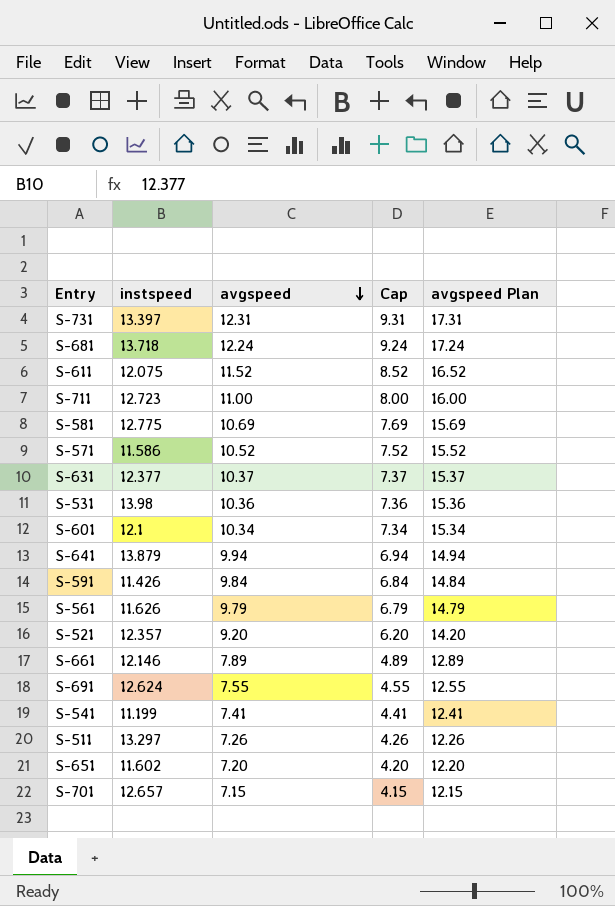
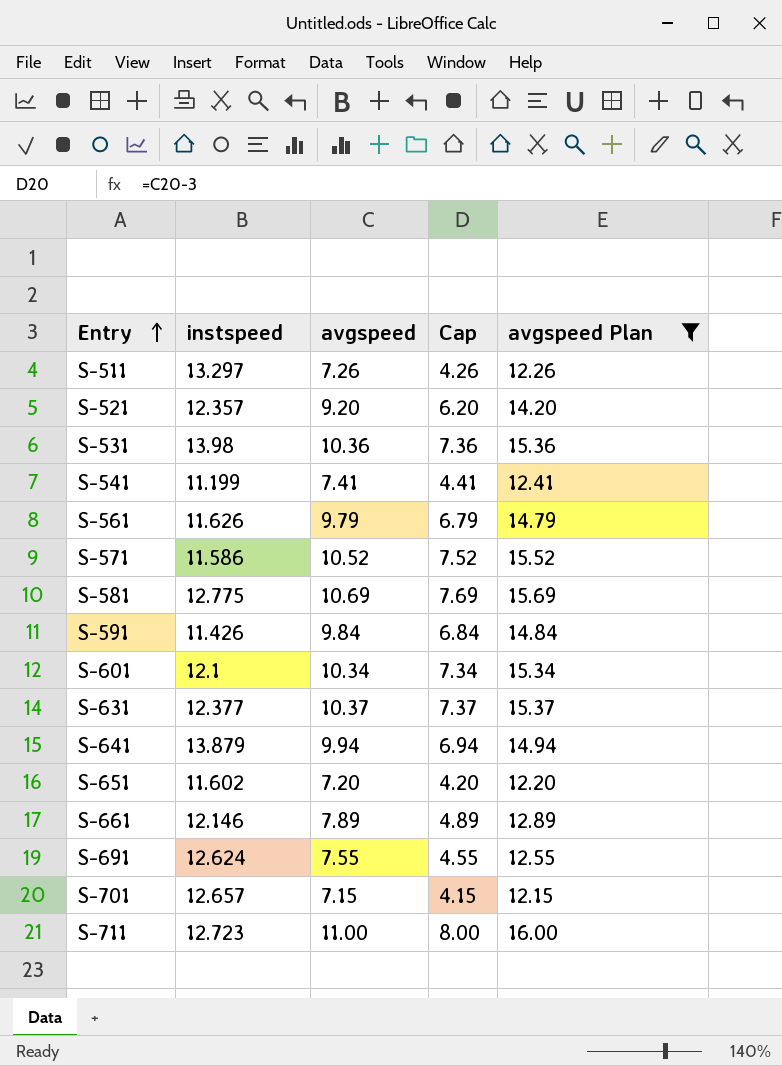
filter: none -> avgspeed Plan <= 16.00
row order: avgspeed descending -> Entry ascending

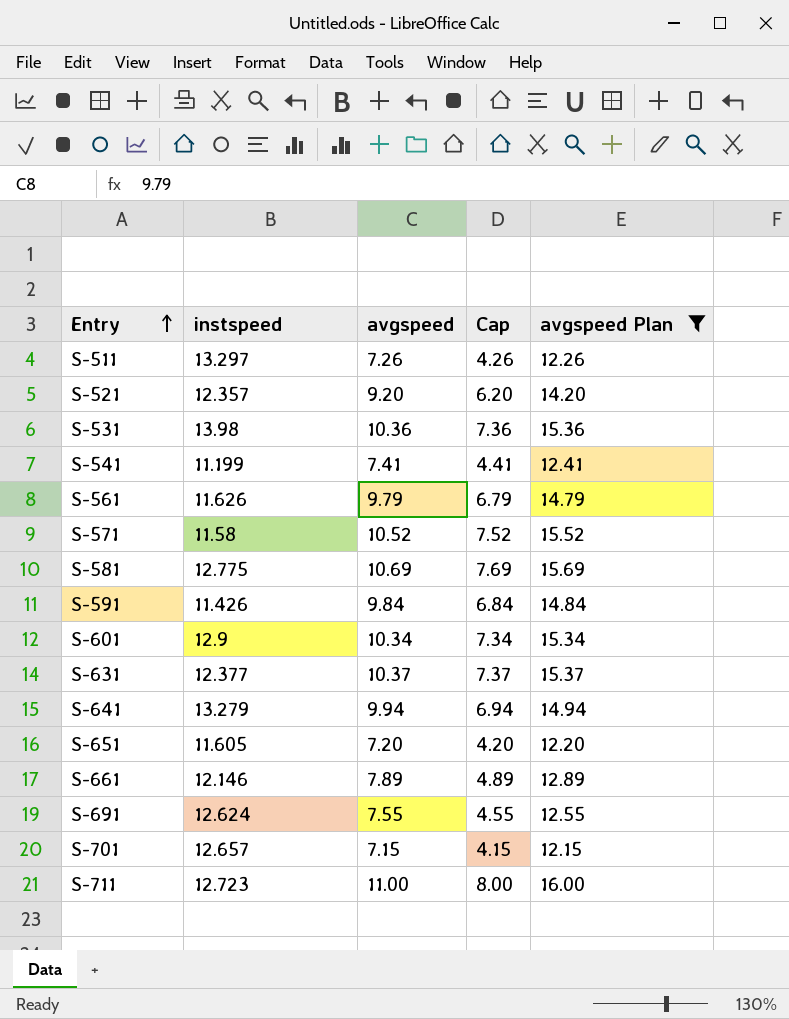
S-571 | instspeed: 11.586 -> 11.58
S-601 | instspeed: 12.1 -> 12.9
S-641 | instspeed: 13.879 -> 13.279
S-651 | instspeed: 11.602 -> 11.605

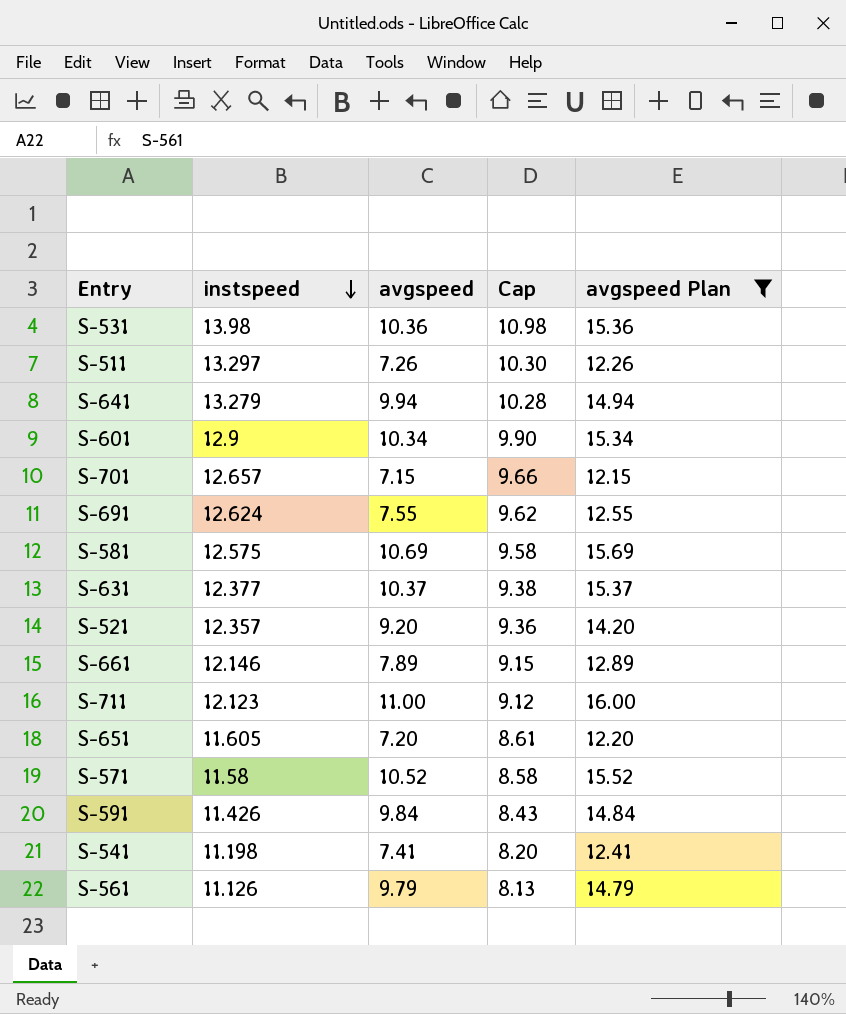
row order: Entry ascending -> instspeed descending
column Cap | formula: [avgspeed] - 3 -> [instspeed] - 3
S-581 | instspeed: 12.775 -> 12.575
S-711 | instspeed: 12.723 -> 12.123
S-541 | instspeed: 11.199 -> 11.198
S-561 | instspeed: 11.626 -> 11.126

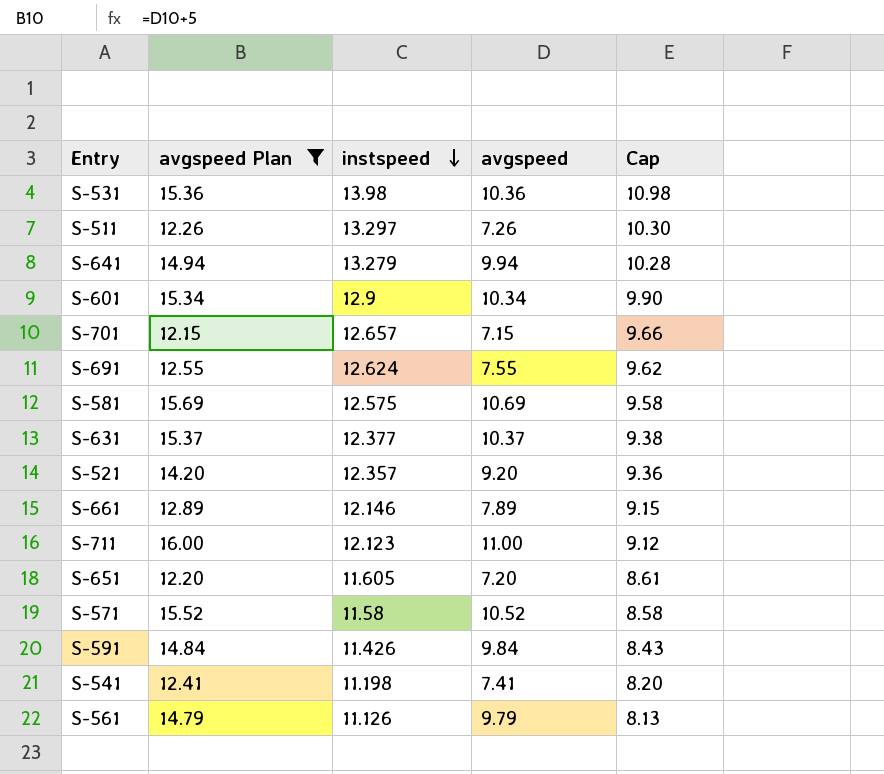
column avgspeed Plan | position: 5 -> 2

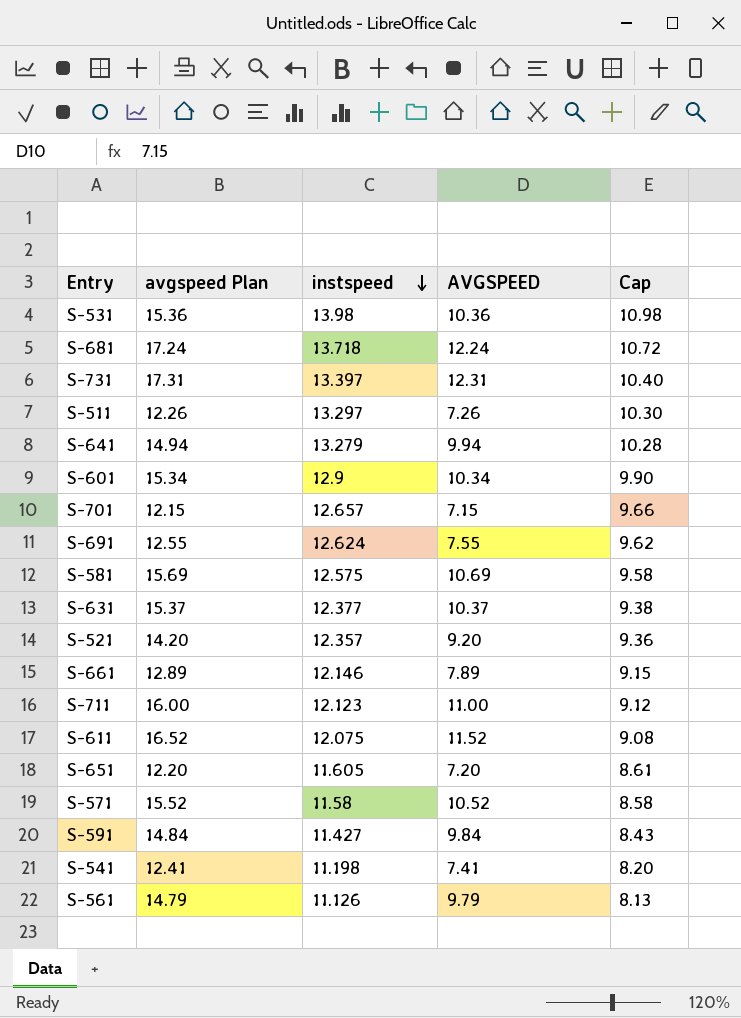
filter: avgspeed Plan <= 16.00 -> none
column name: avgspeed -> AVGSPEED
S-591 | instspeed: 11.426 -> 11.427

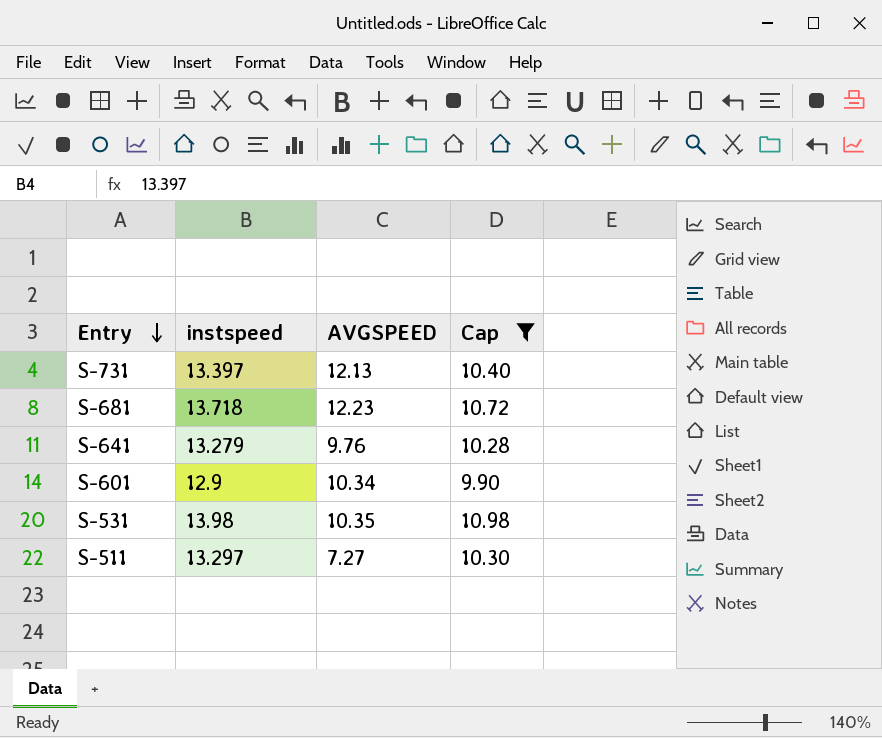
filter: none -> Cap >= 9.90
row order: instspeed descending -> Entry descending
column avgspeed Plan | formula: [AVGSPEED] + 5 -> none
S-731 | AVGSPEED: 12.31 -> 12.13
S-681 | AVGSPEED: 12.24 -> 12.23
S-641 | AVGSPEED: 9.94 -> 9.76
S-531 | AVGSPEED: 10.36 -> 10.35
S-511 | AVGSPEED: 7.26 -> 7.27

